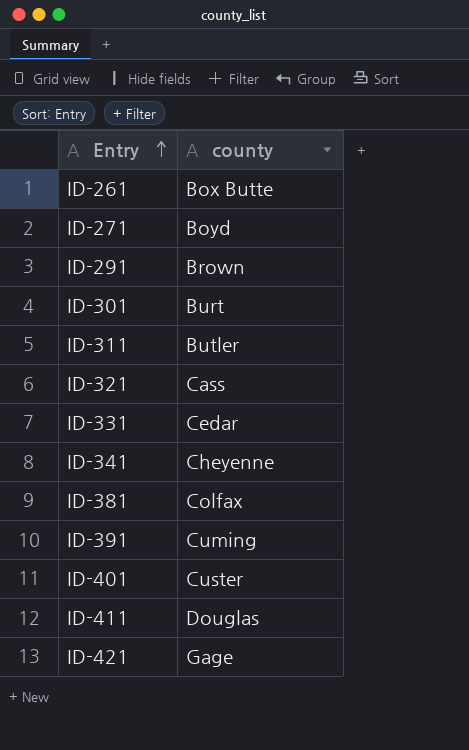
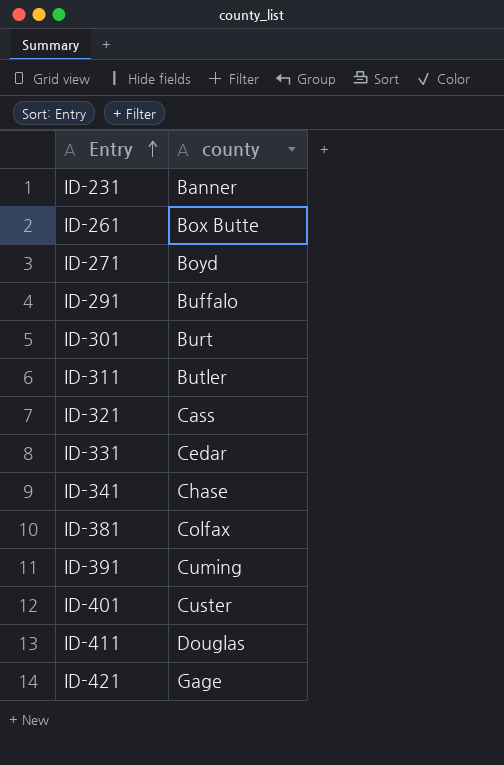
row ID-231: none -> Banner
ID-291 | county: Brown -> Buffalo
ID-341 | county: Cheyenne -> Chase

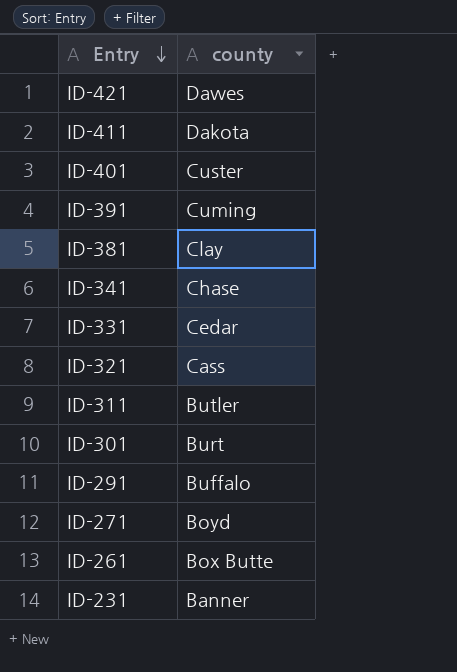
row order: Entry ascending -> Entry descending
ID-421 | county: Gage -> Dawes
ID-411 | county: Douglas -> Dakota
ID-381 | county: Colfax -> Clay

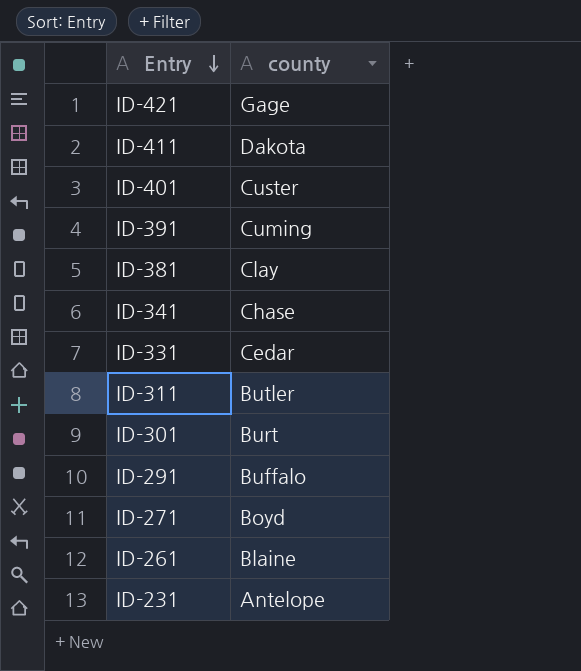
row ID-321: Cass -> none
ID-421 | county: Dawes -> Gage
ID-261 | county: Box Butte -> Blaine
ID-231 | county: Banner -> Antelope

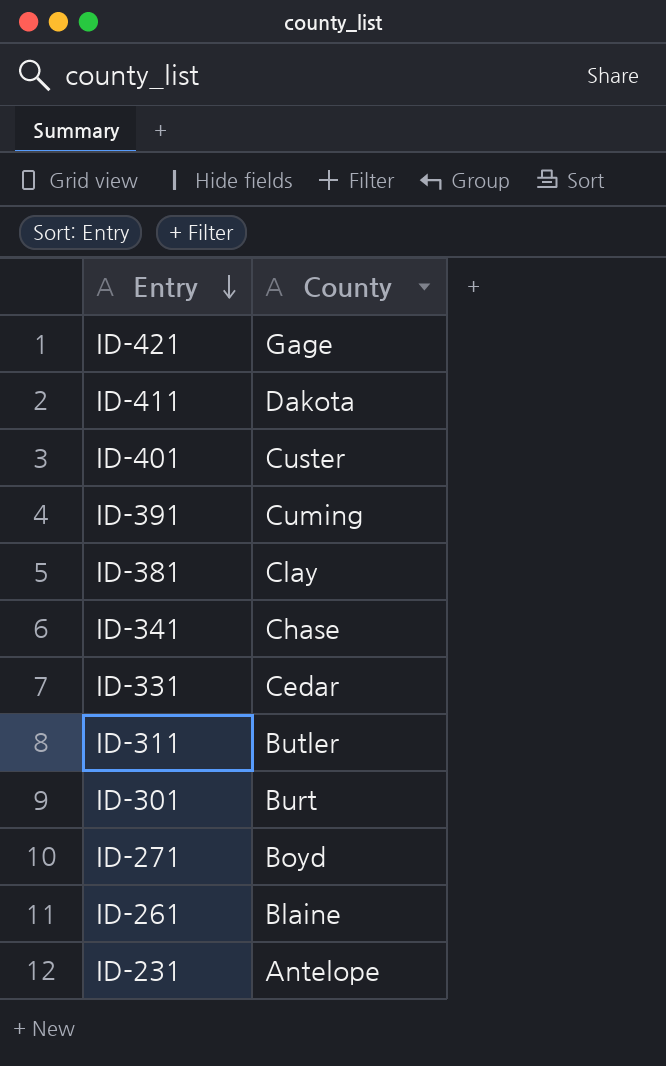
column name: county -> County
row ID-291: Buffalo -> none

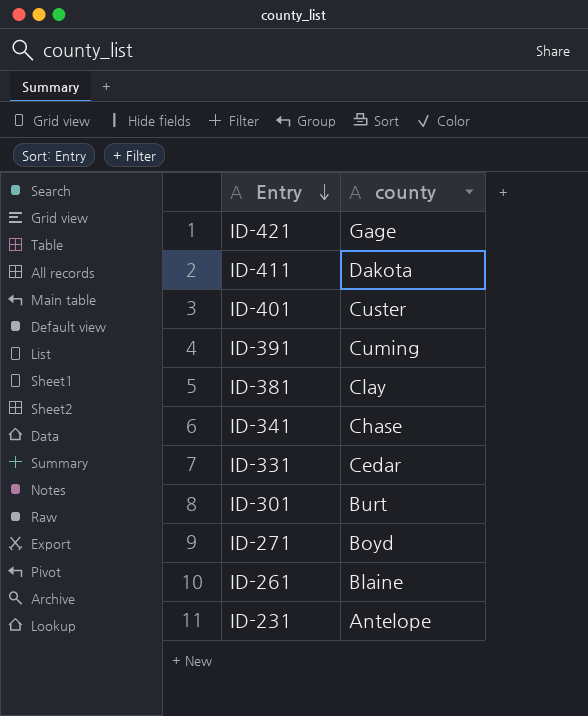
column name: County -> county
row ID-311: Butler -> none

